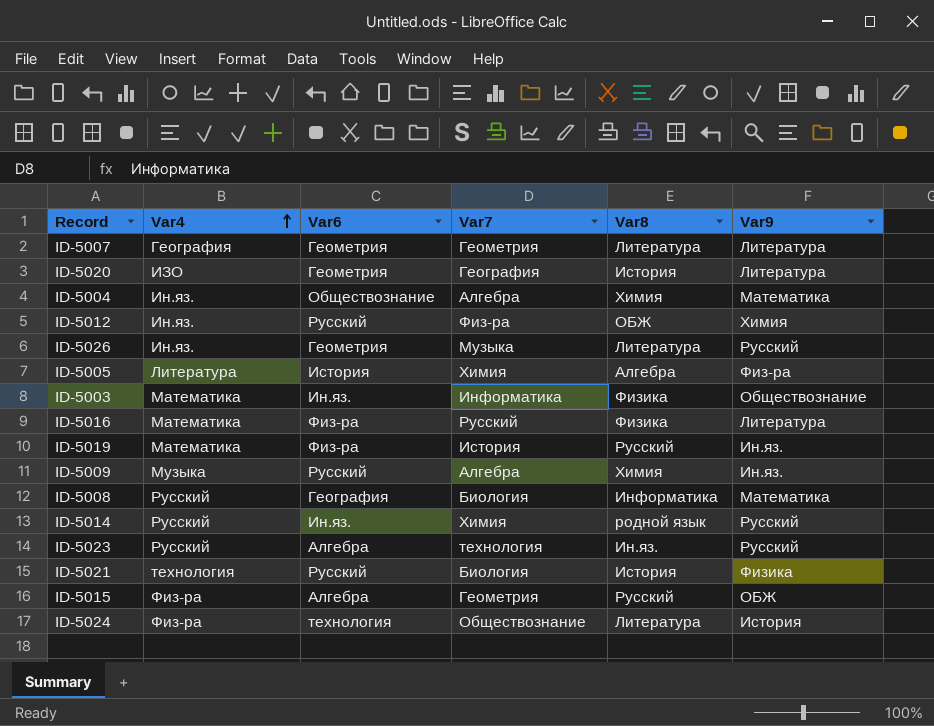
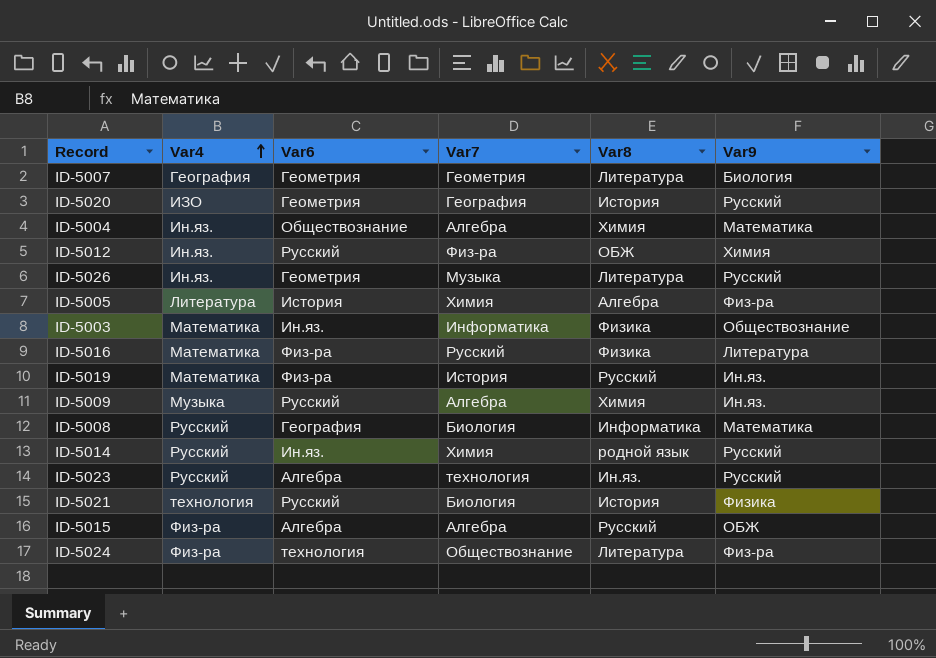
ID-5007 | Var9: Литература -> Биология
ID-5020 | Var9: Литература -> Русский
ID-5015 | Var7: Геометрия -> Алгебра
ID-5024 | Var9: История -> Физ-ра

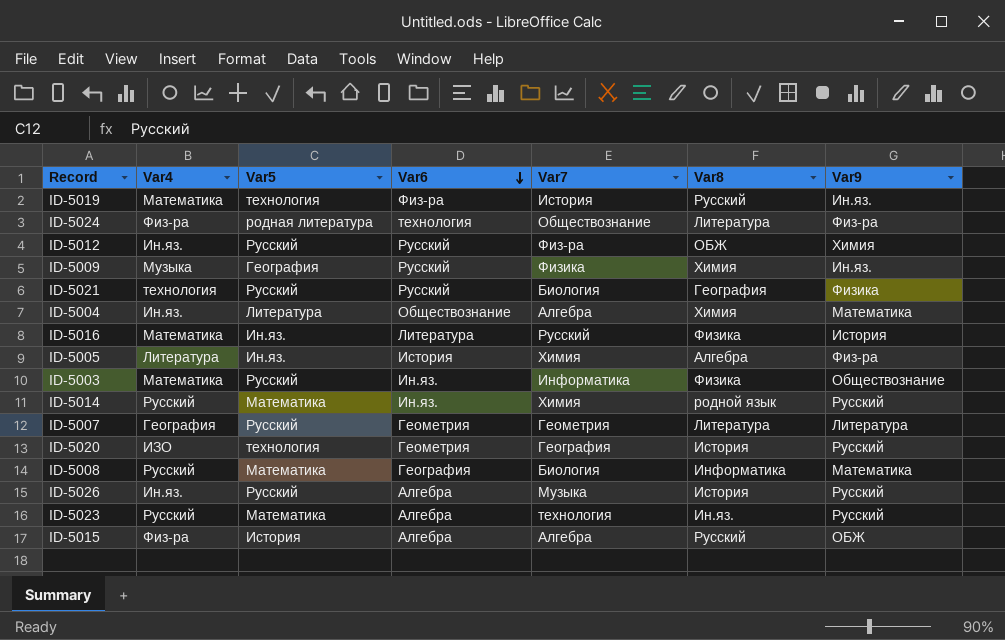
row order: Var4 ascending -> Var6 descending
column Var5 | position: none -> 3
ID-5009 | Var7: Алгебра -> Физика
ID-5021 | Var8: История -> География
ID-5016 | Var6: Физ-ра -> Литература
ID-5016 | Var9: Литература -> История
ID-5007 | Var9: Биология -> Литература
ID-5026 | Var6: Геометрия -> Алгебра
ID-5026 | Var8: Литература -> История

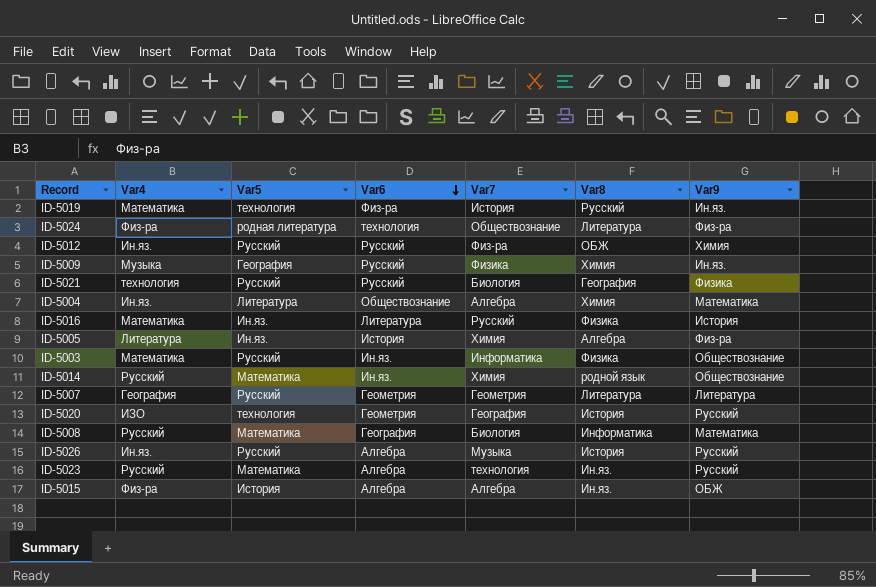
ID-5014 | Var9: Русский -> Обществознание
ID-5015 | Var8: Русский -> Ин.яз.

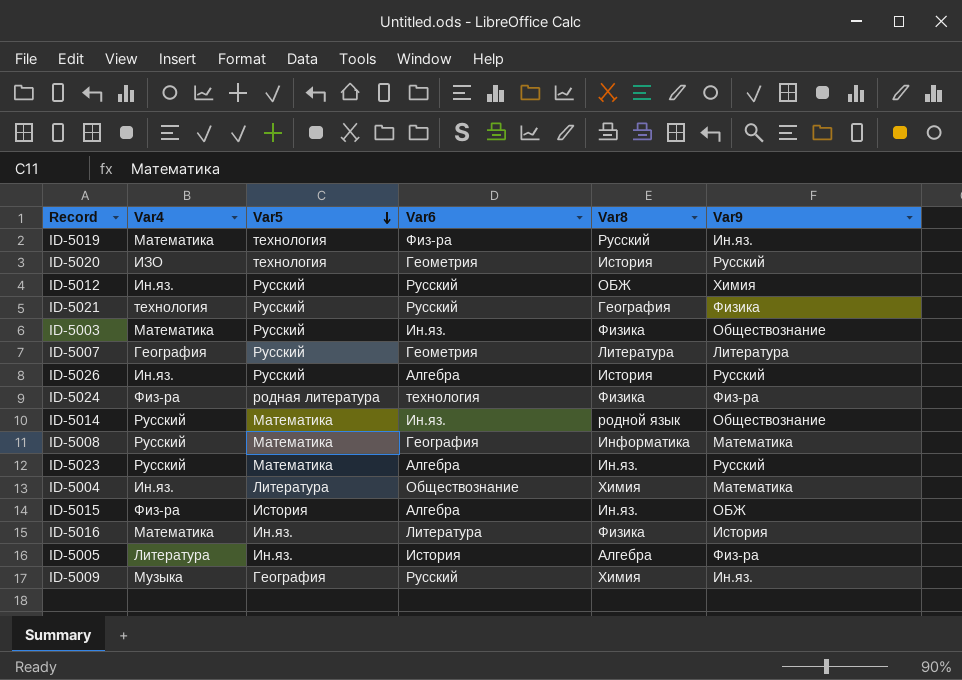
row order: Var6 descending -> Var5 descending
column Var7 | position: 5 -> none
ID-5024 | Var8: Литература -> Физика

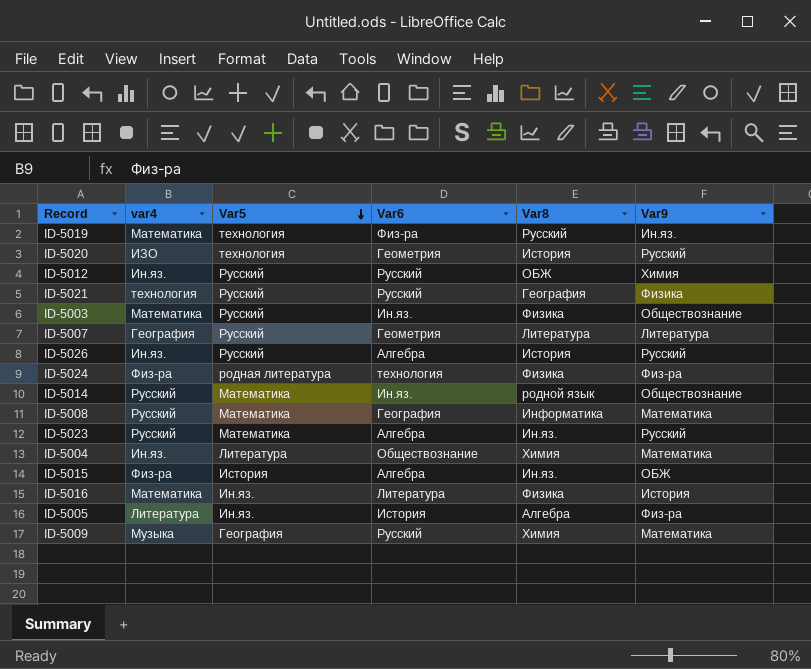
column name: Var4 -> var4
ID-5009 | Var9: Ин.яз. -> Математика

